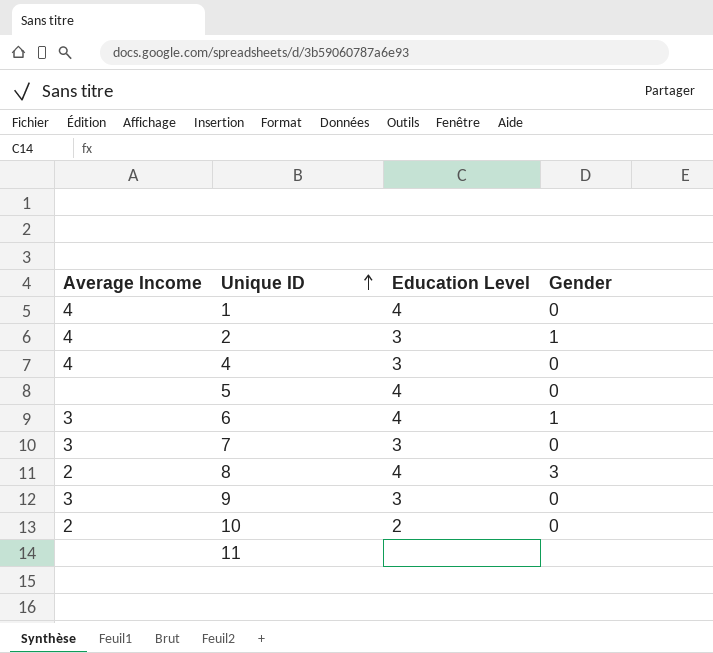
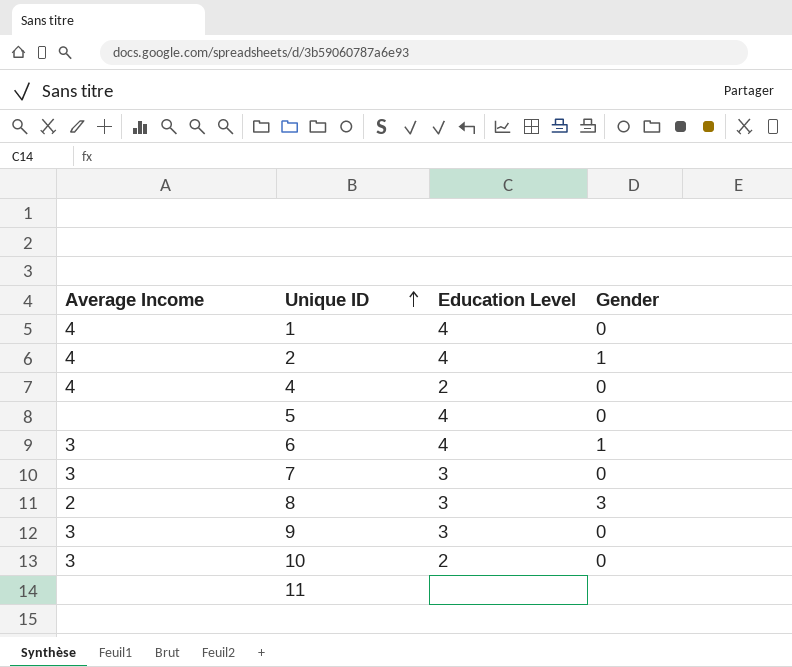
2 | Education Level: 3 -> 4
4 | Education Level: 3 -> 2
8 | Education Level: 4 -> 3
10 | Average Income: 2 -> 3

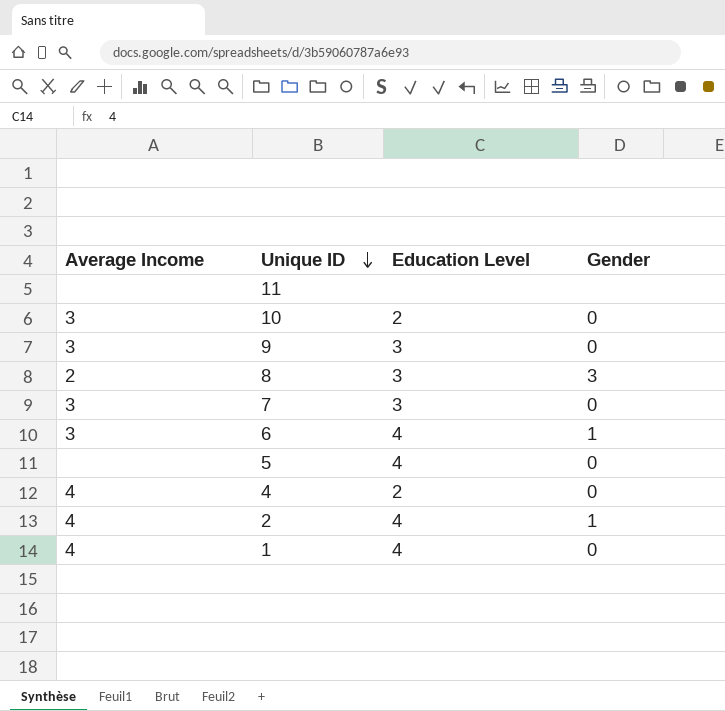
row order: Unique ID ascending -> Unique ID descending

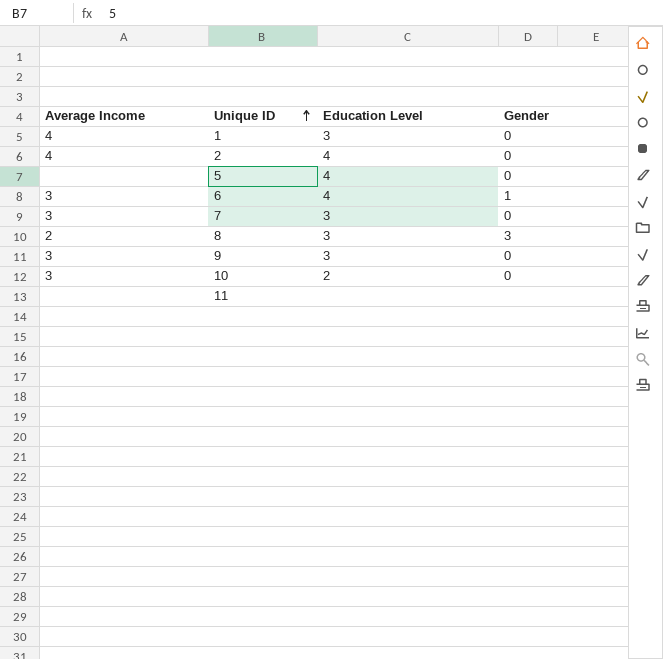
row order: Unique ID descending -> Unique ID ascending
row 4: 4 | 2 | 0 -> none
1 | Education Level: 4 -> 3
2 | Gender: 1 -> 0

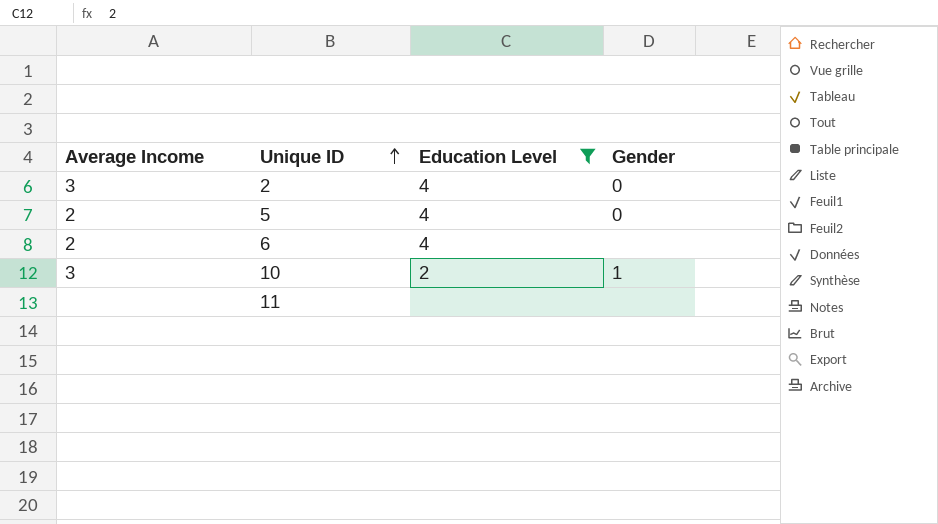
filter: none -> Education Level != 3
2 | Average Income: 4 -> 3
5 | Average Income: none -> 2
6 | Average Income: 3 -> 2
6 | Gender: 1 -> none
10 | Gender: 0 -> 1

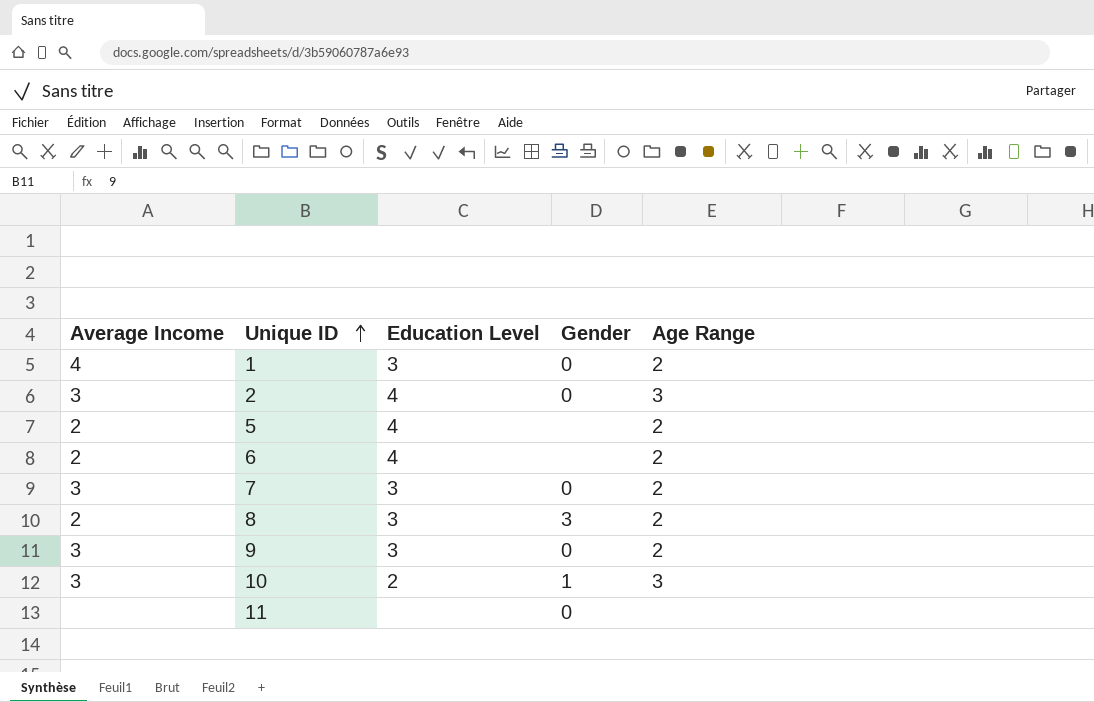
filter: Education Level != 3 -> none
column Age Range | position: none -> 5
5 | Gender: 0 -> none
11 | Gender: none -> 0

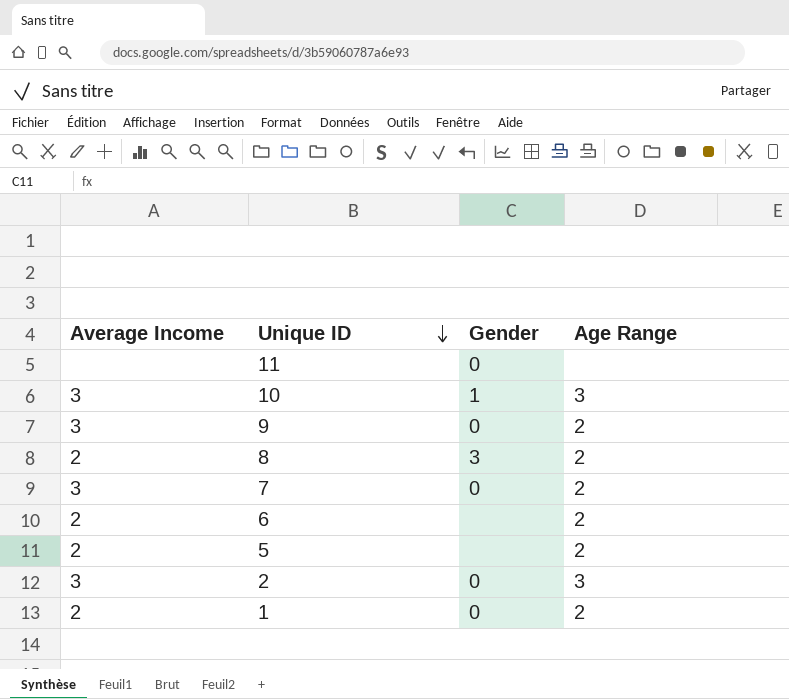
row order: Unique ID ascending -> Unique ID descending
column Education Level | position: 3 -> none
1 | Average Income: 4 -> 2

